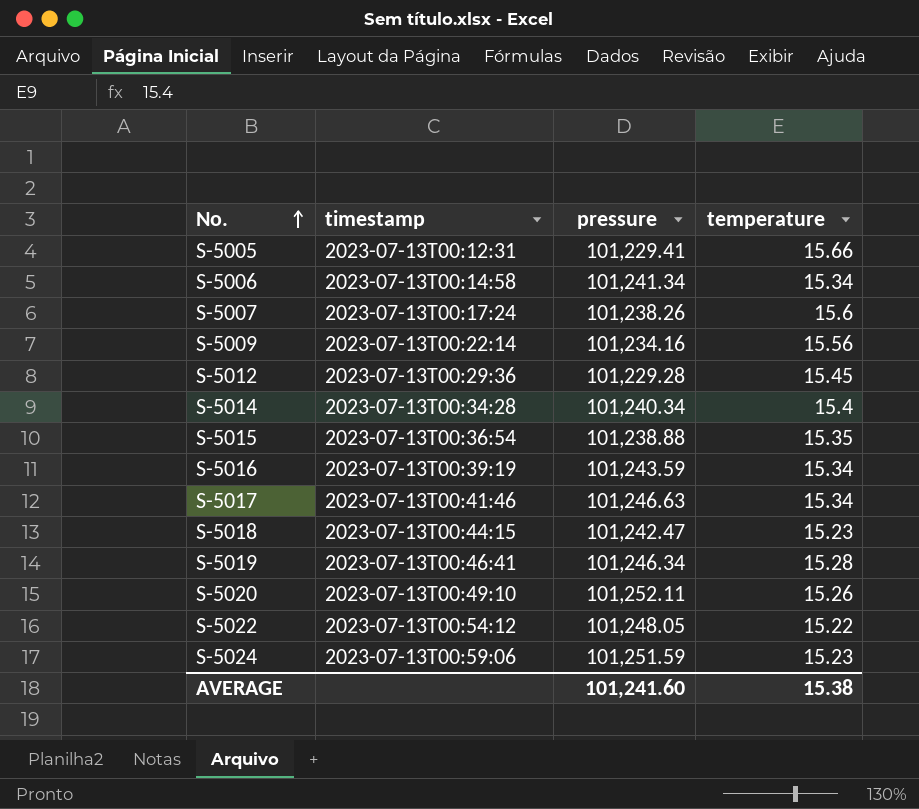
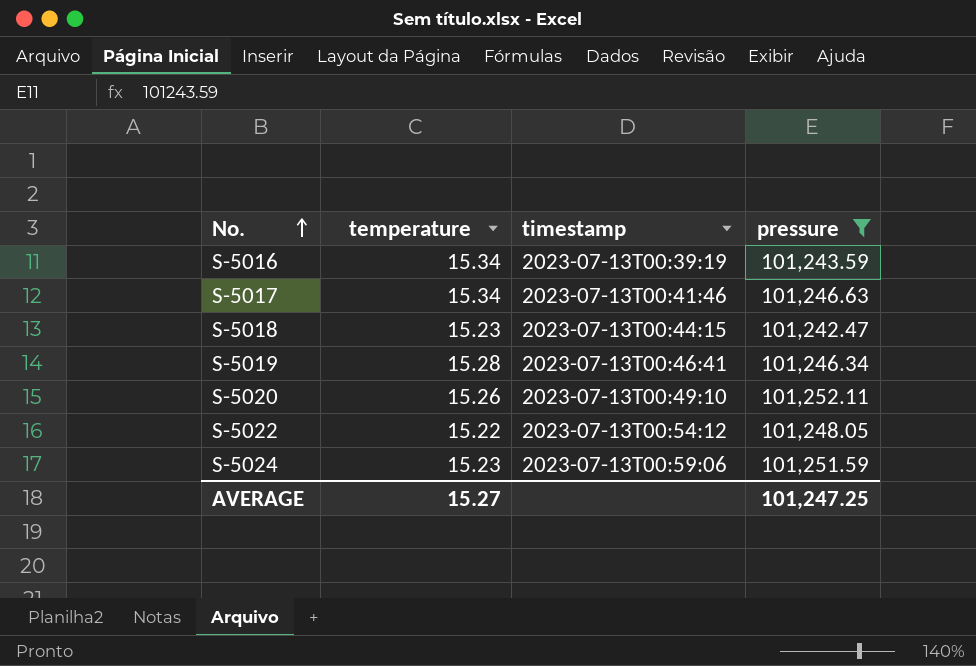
filter: none -> pressure >= 101,242.47
column temperature | position: 4 -> 2
AVERAGE | temperature: 15.38 -> 15.27
AVERAGE | pressure: 101,241.60 -> 101,247.25

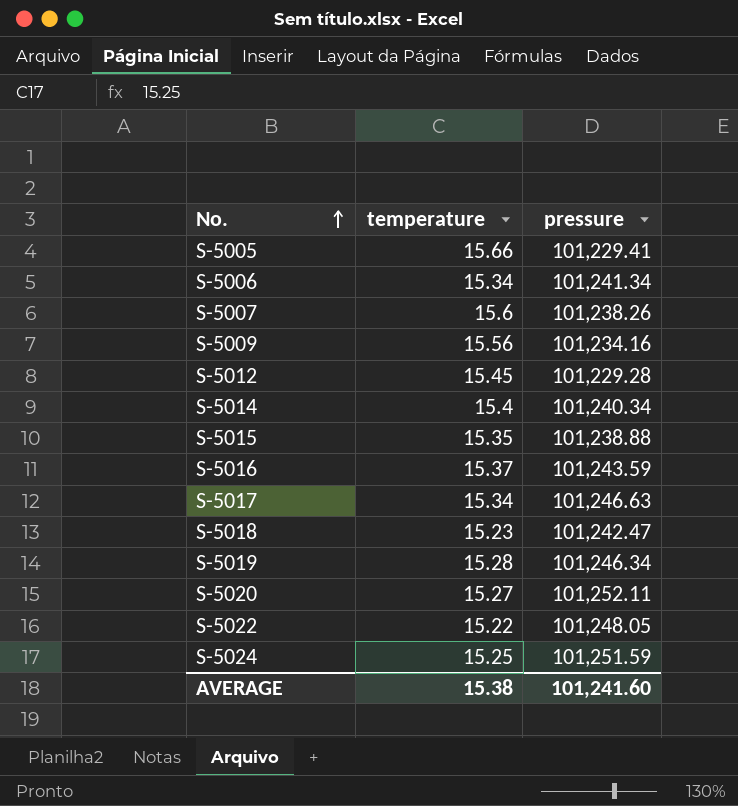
filter: pressure >= 101,242.47 -> none
column timestamp | position: 3 -> none
S-5016 | temperature: 15.34 -> 15.37
S-5020 | temperature: 15.26 -> 15.27
S-5024 | temperature: 15.23 -> 15.25
AVERAGE | temperature: 15.27 -> 15.38
AVERAGE | pressure: 101,247.25 -> 101,241.60

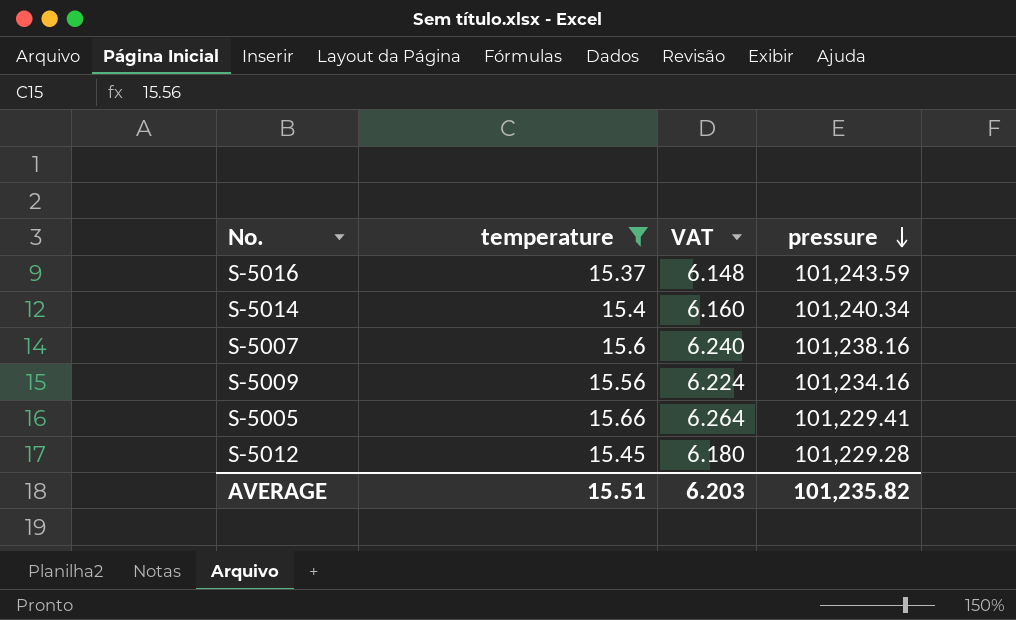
filter: none -> temperature >= 15.37
row order: No. ascending -> pressure descending
column VAT | formula: none -> [temperature] * 0.4
S-5007 | pressure: 101,238.26 -> 101,238.16
AVERAGE | temperature: 15.38 -> 15.51
AVERAGE | pressure: 101,241.60 -> 101,235.82

